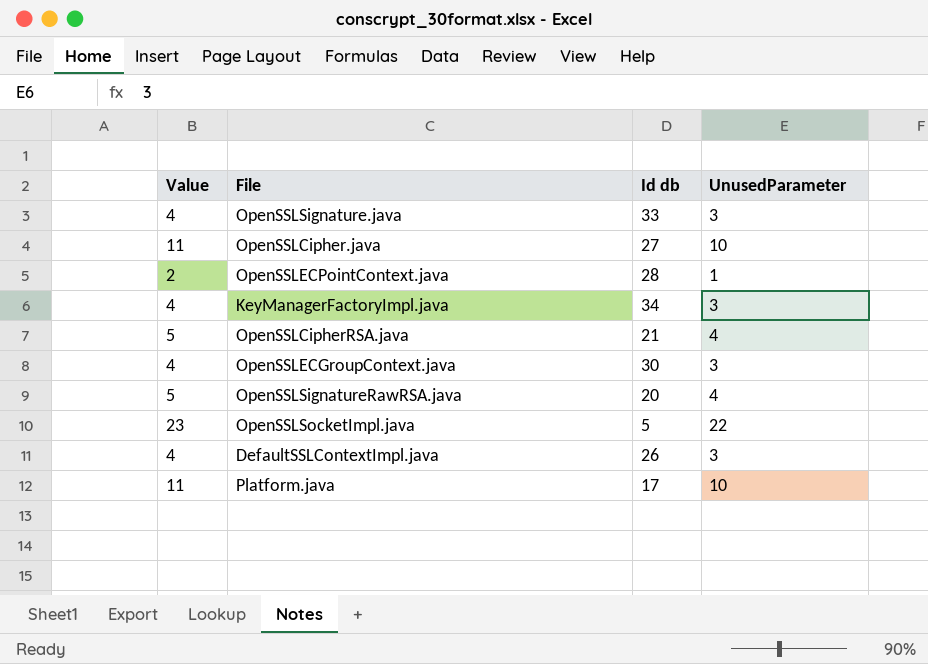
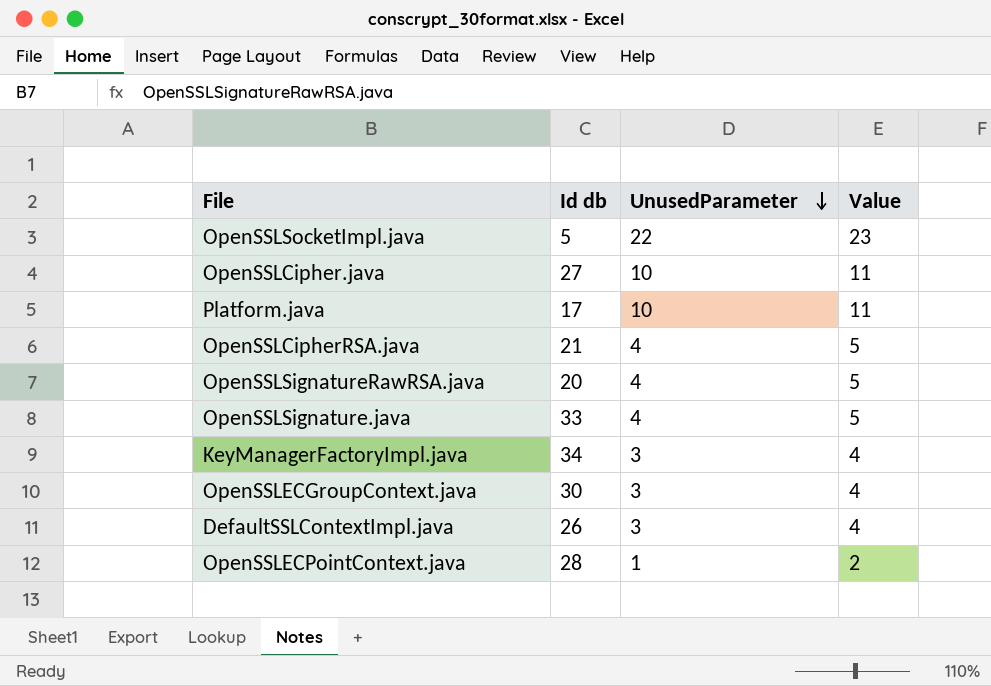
row order: none -> UnusedParameter descending
column Value | position: 1 -> 4
OpenSSLSignature.java | UnusedParameter: 3 -> 4
OpenSSLSignature.java | Value: 4 -> 5

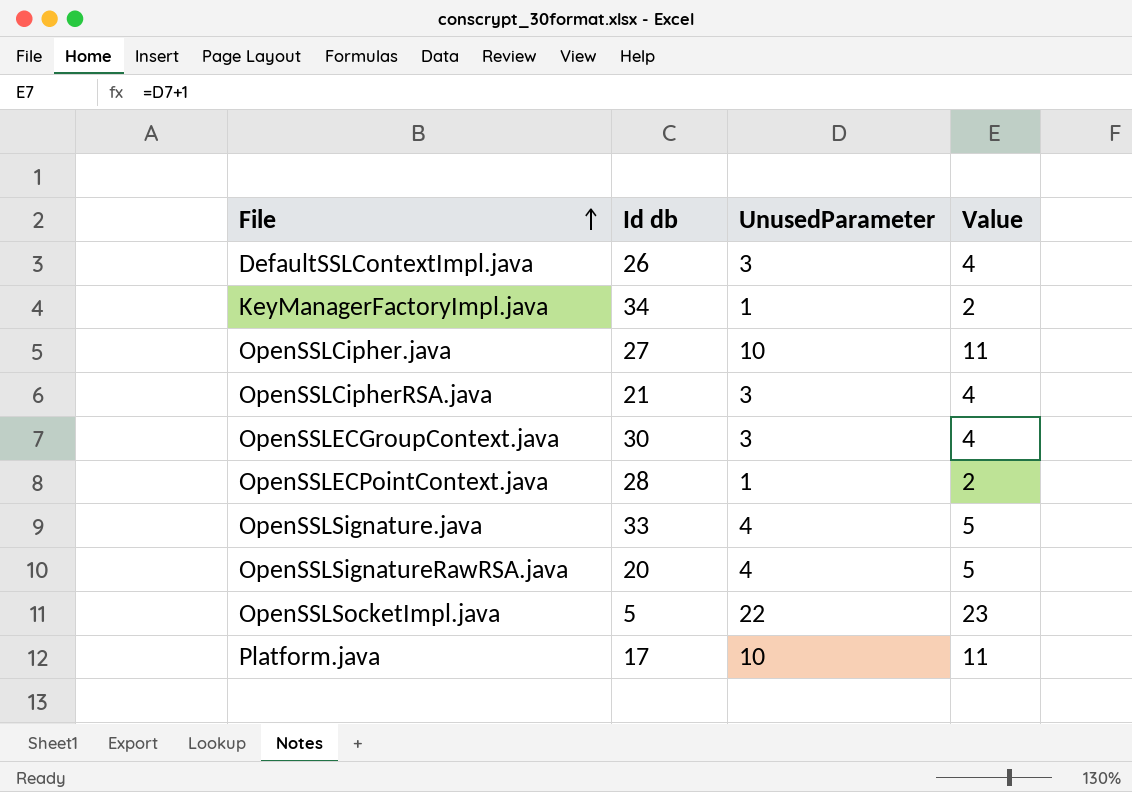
row order: UnusedParameter descending -> File ascending
KeyManagerFactoryImpl.java | UnusedParameter: 3 -> 1
KeyManagerFactoryImpl.java | Value: 4 -> 2
OpenSSLCipherRSA.java | UnusedParameter: 4 -> 3
OpenSSLCipherRSA.java | Value: 5 -> 4

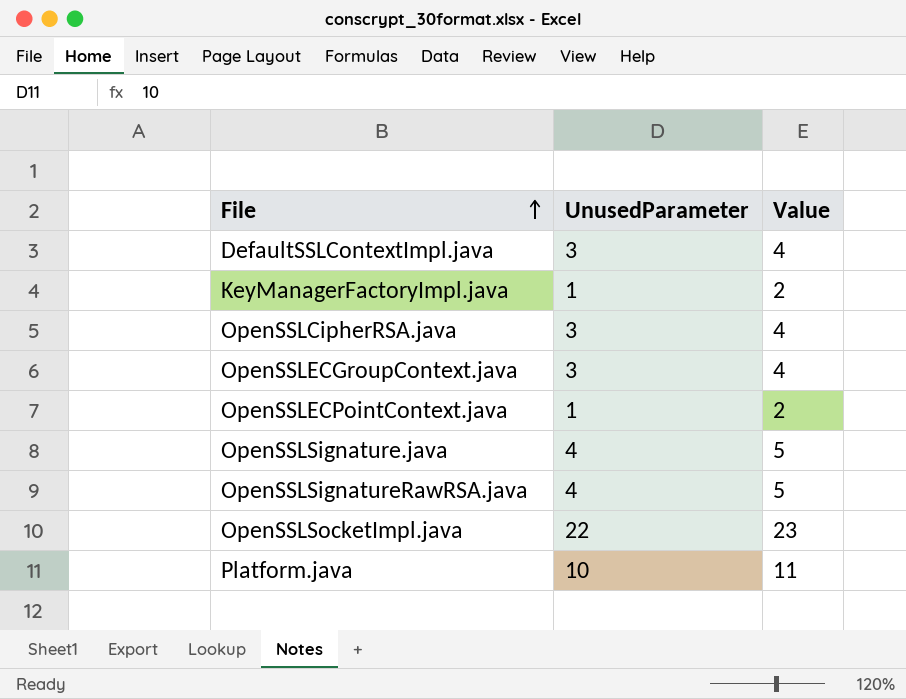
column Id db | position: 2 -> none
row OpenSSLCipher.java: 27 | 10 | 11 -> none

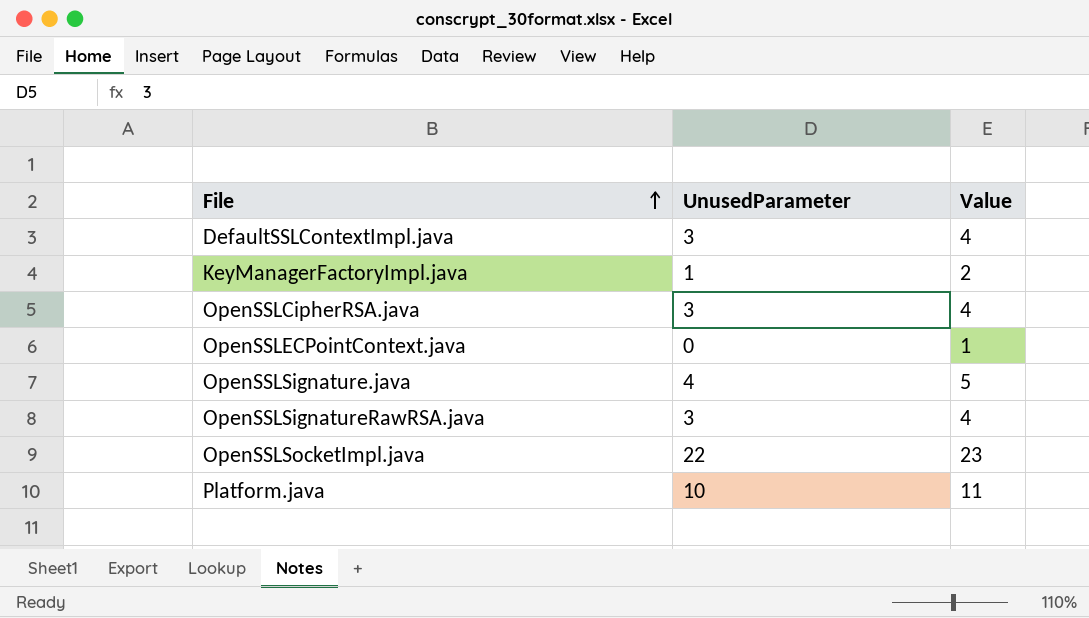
row OpenSSLECGroupContext.java: 3 | 4 -> none
OpenSSLECPointContext.java | UnusedParameter: 1 -> 0
OpenSSLECPointContext.java | Value: 2 -> 1
OpenSSLSignatureRawRSA.java | UnusedParameter: 4 -> 3
OpenSSLSignatureRawRSA.java | Value: 5 -> 4

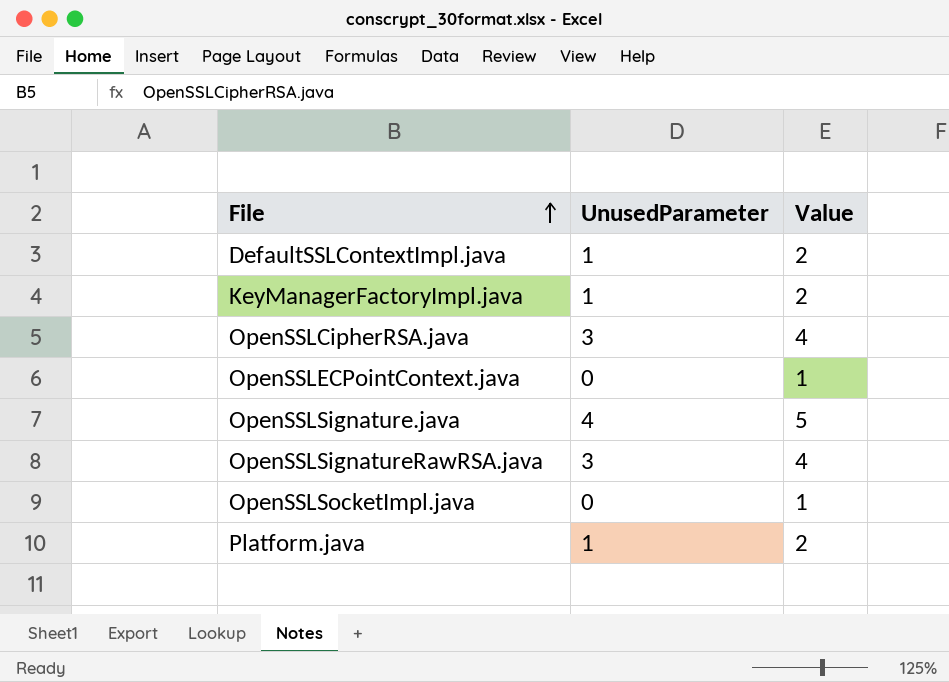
DefaultSSLContextImpl.java | UnusedParameter: 3 -> 1
DefaultSSLContextImpl.java | Value: 4 -> 2
OpenSSLSocketImpl.java | UnusedParameter: 22 -> 0
OpenSSLSocketImpl.java | Value: 23 -> 1
Platform.java | UnusedParameter: 10 -> 1
Platform.java | Value: 11 -> 2

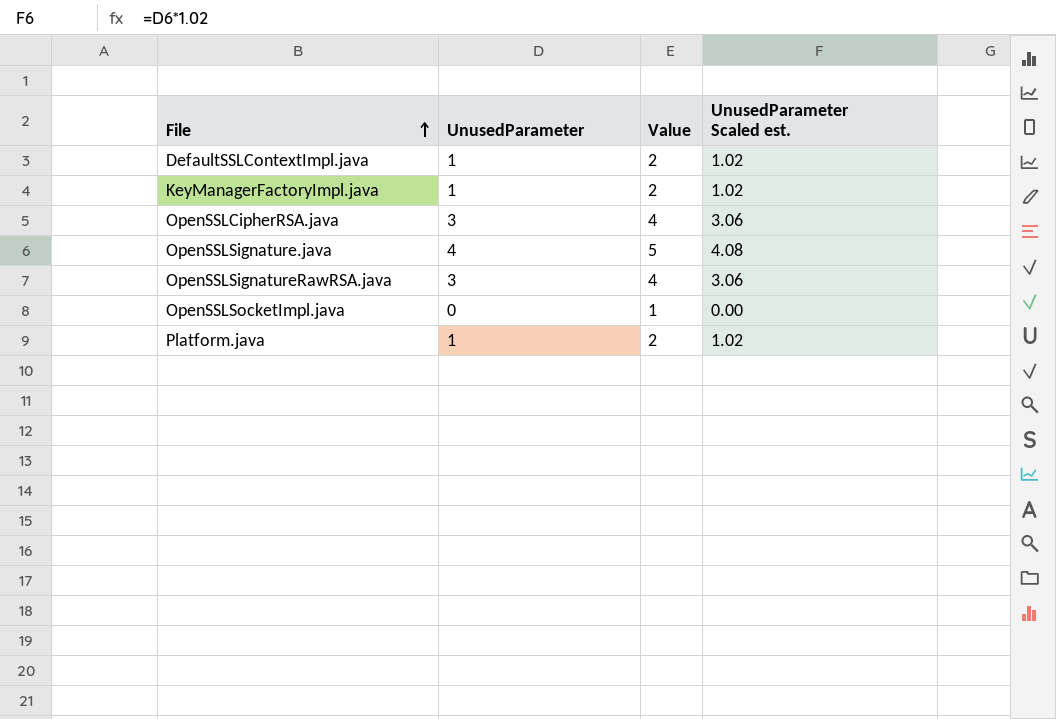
column UnusedParameter Scaled est. | formula: none -> [UnusedParameter] * 1.02
row OpenSSLECPointContext.java: 0 | 1 -> none

